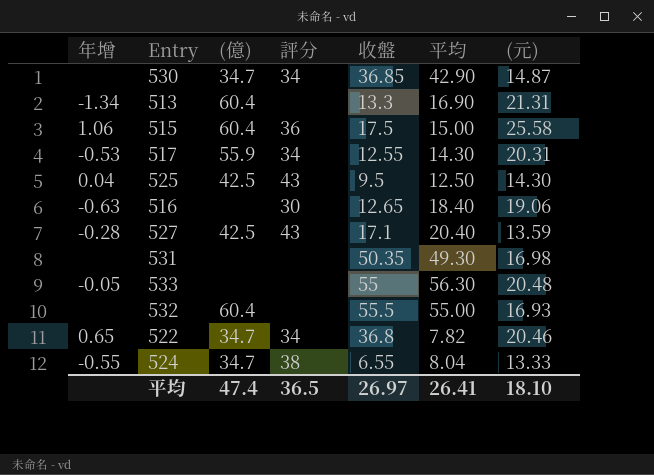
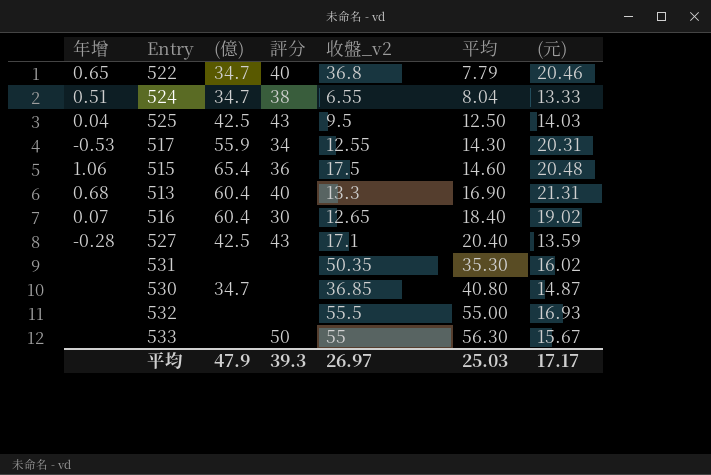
row order: none -> 平均 ascending
column name: 收盤 -> 收盤_v2
522 | 評分: 34 -> 40
522 | 平均: 7.82 -> 7.79
524 | 年增: -0.55 -> 0.51
525 | (元): 14.30 -> 14.03
515 | (億): 60.4 -> 65.4
515 | 平均: 15.00 -> 14.60
515 | (元): 25.58 -> 20.48
513 | 年增: -1.34 -> 0.68
513 | 評分: none -> 40
516 | 年增: -0.63 -> 0.07
516 | (億): none -> 60.4
516 | (元): 19.06 -> 19.02
531 | 平均: 49.30 -> 35.30
531 | (元): 16.98 -> 16.02
530 | 評分: 34 -> none
530 | 平均: 42.90 -> 40.80
532 | (億): 60.4 -> none
533 | 年增: -0.05 -> none
533 | 評分: none -> 50
533 | (元): 20.48 -> 15.67
平均 | (億): 47.4 -> 47.9
平均 | 評分: 36.5 -> 39.3
平均 | 平均: 26.41 -> 25.03
平均 | (元): 18.10 -> 17.17

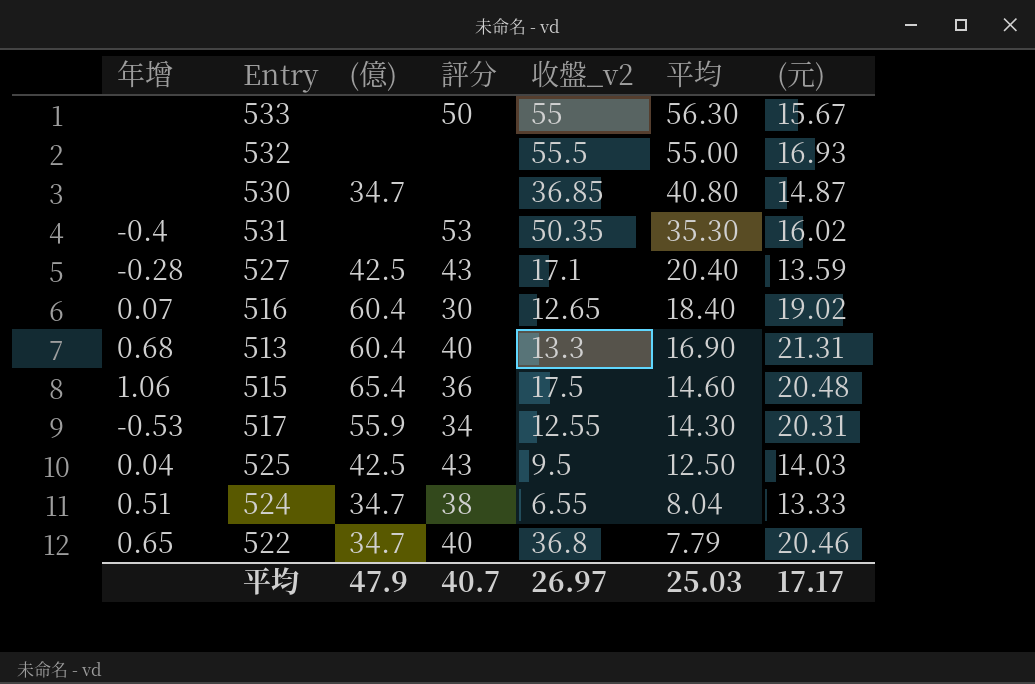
row order: 平均 ascending -> 平均 descending
531 | 年增: none -> -0.4
531 | 評分: none -> 53
平均 | 評分: 39.3 -> 40.7

